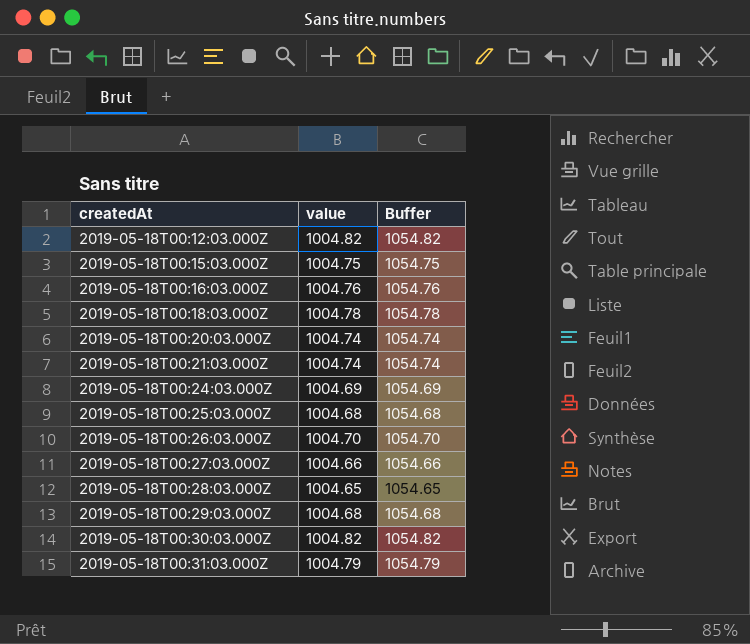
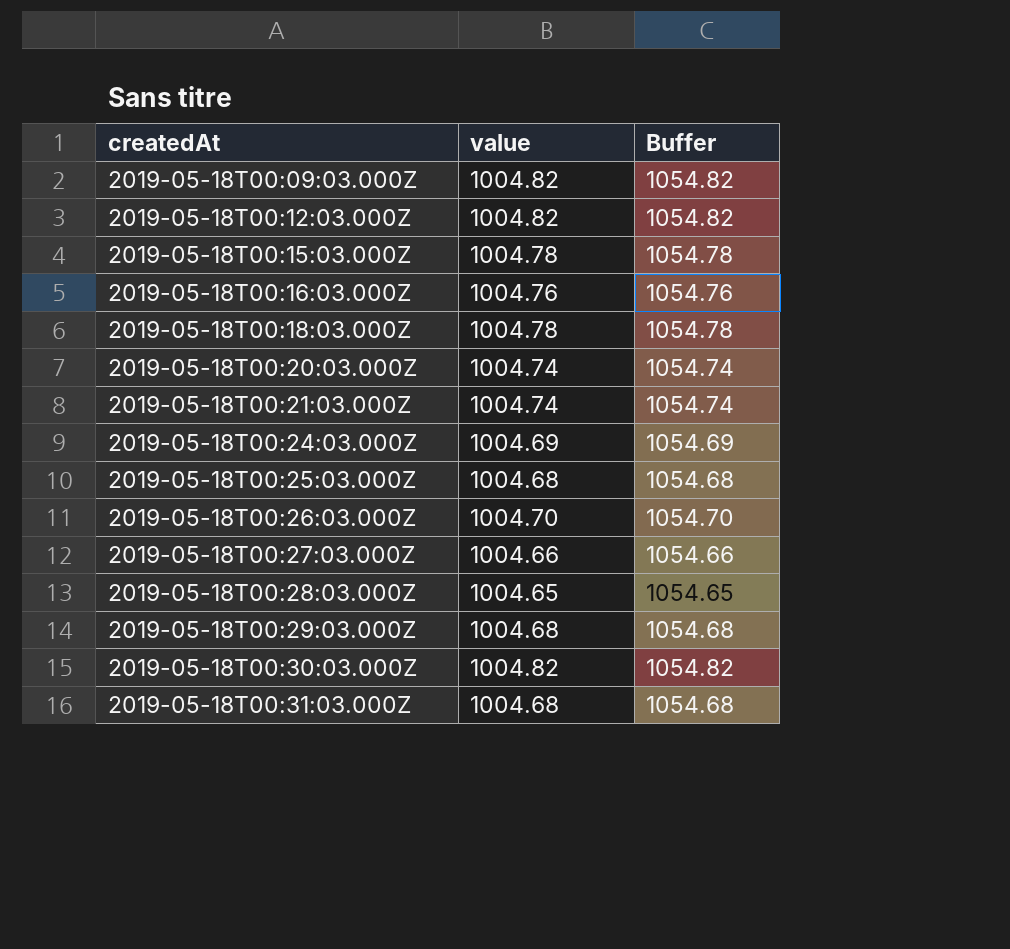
row 2019-05-18T00:09:03.000Z: none -> 1004.82 | 1054.82
2019-05-18T00:15:03.000Z | value: 1004.75 -> 1004.78
2019-05-18T00:15:03.000Z | Buffer: 1054.75 -> 1054.78
2019-05-18T00:31:03.000Z | value: 1004.79 -> 1004.68
2019-05-18T00:31:03.000Z | Buffer: 1054.79 -> 1054.68

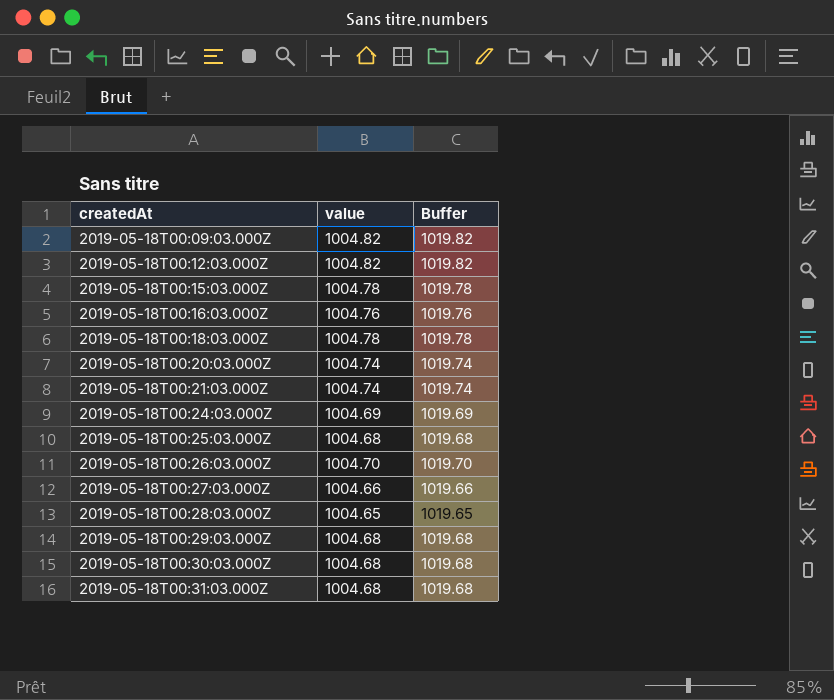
column Buffer | formula: [value] + 50 -> [value] + 15
2019-05-18T00:30:03.000Z | value: 1004.82 -> 1004.68

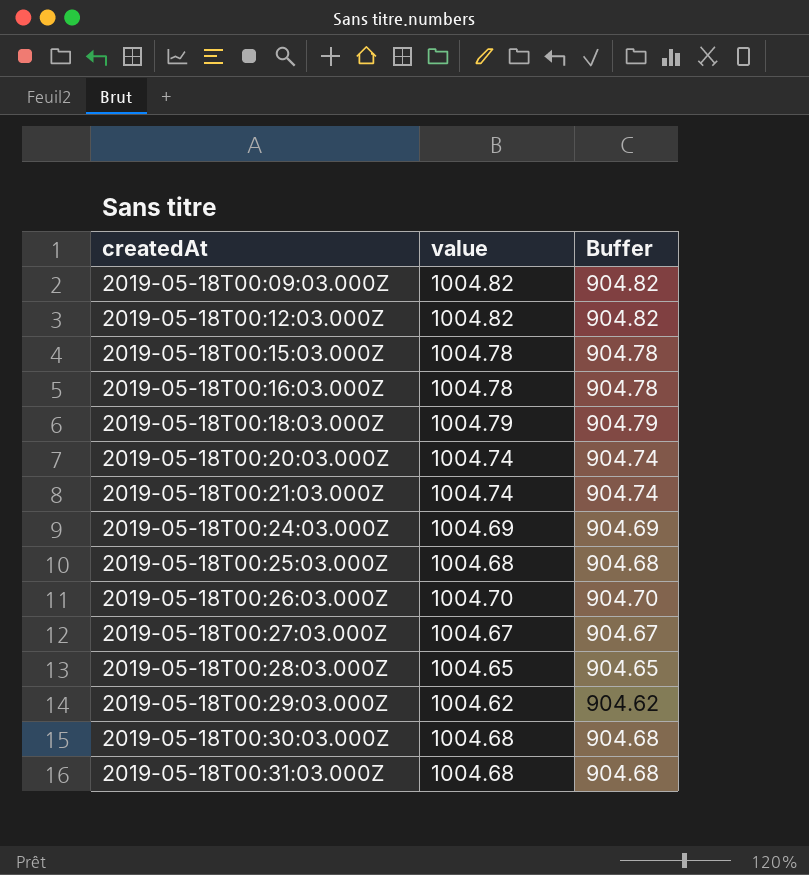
column Buffer | formula: [value] + 15 -> [value] - 100
2019-05-18T00:16:03.000Z | value: 1004.76 -> 1004.78
2019-05-18T00:18:03.000Z | value: 1004.78 -> 1004.79
2019-05-18T00:27:03.000Z | value: 1004.66 -> 1004.67
2019-05-18T00:29:03.000Z | value: 1004.68 -> 1004.62

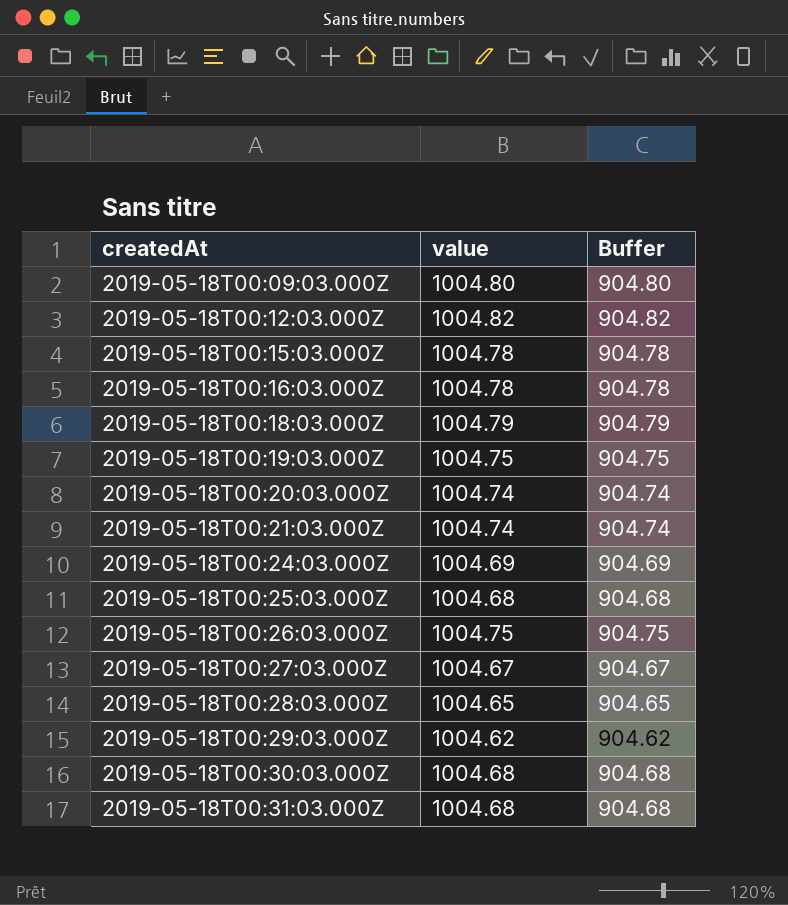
2019-05-18T00:09:03.000Z | value: 1004.82 -> 1004.80
2019-05-18T00:09:03.000Z | Buffer: 904.82 -> 904.80
row 2019-05-18T00:19:03.000Z: none -> 1004.75 | 904.75
2019-05-18T00:26:03.000Z | value: 1004.70 -> 1004.75
2019-05-18T00:26:03.000Z | Buffer: 904.70 -> 904.75

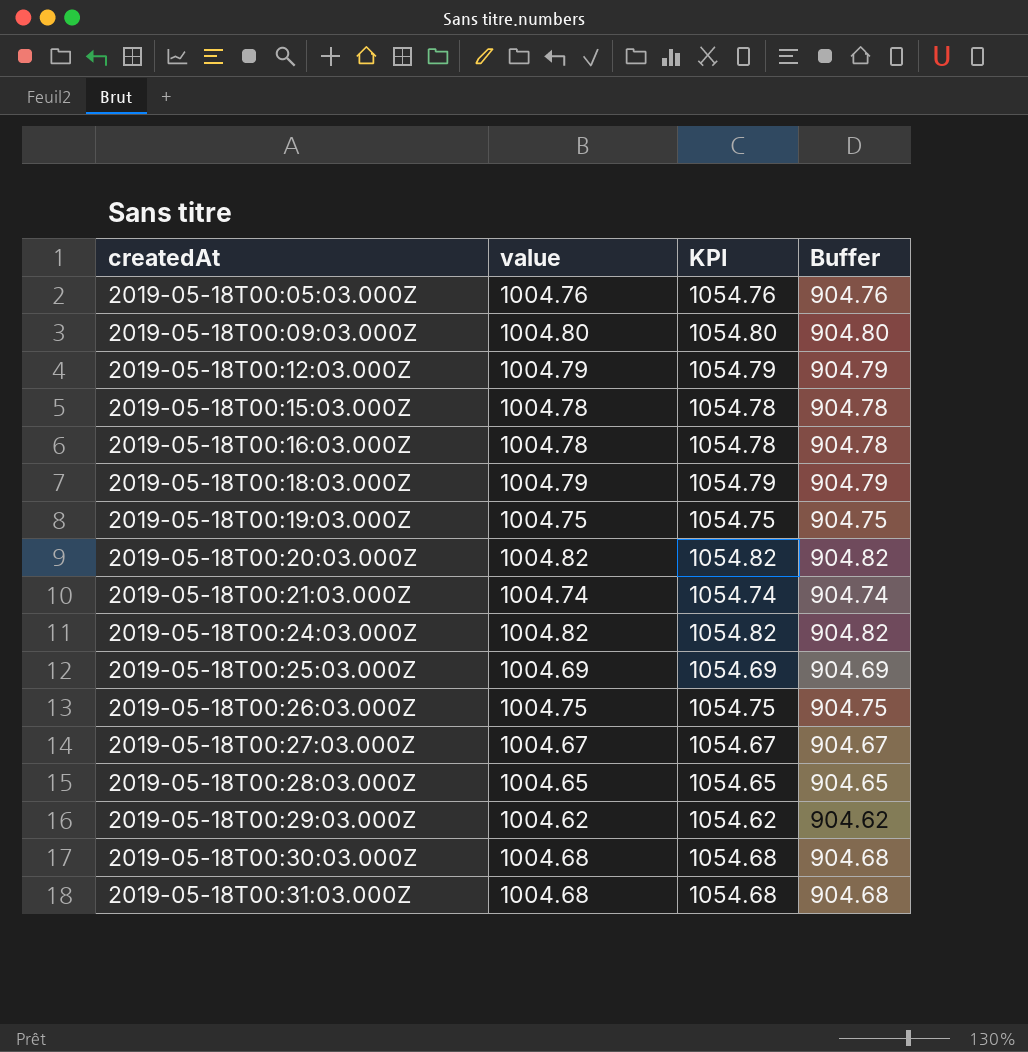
column KPI | formula: none -> [value] + 50
row 2019-05-18T00:05:03.000Z: none -> 1004.76 | 1054.76 | 904.76
2019-05-18T00:12:03.000Z | value: 1004.82 -> 1004.79
2019-05-18T00:12:03.000Z | Buffer: 904.82 -> 904.79
2019-05-18T00:20:03.000Z | value: 1004.74 -> 1004.82
2019-05-18T00:20:03.000Z | Buffer: 904.74 -> 904.82
2019-05-18T00:24:03.000Z | value: 1004.69 -> 1004.82
2019-05-18T00:24:03.000Z | Buffer: 904.69 -> 904.82
2019-05-18T00:25:03.000Z | value: 1004.68 -> 1004.69
2019-05-18T00:25:03.000Z | Buffer: 904.68 -> 904.69

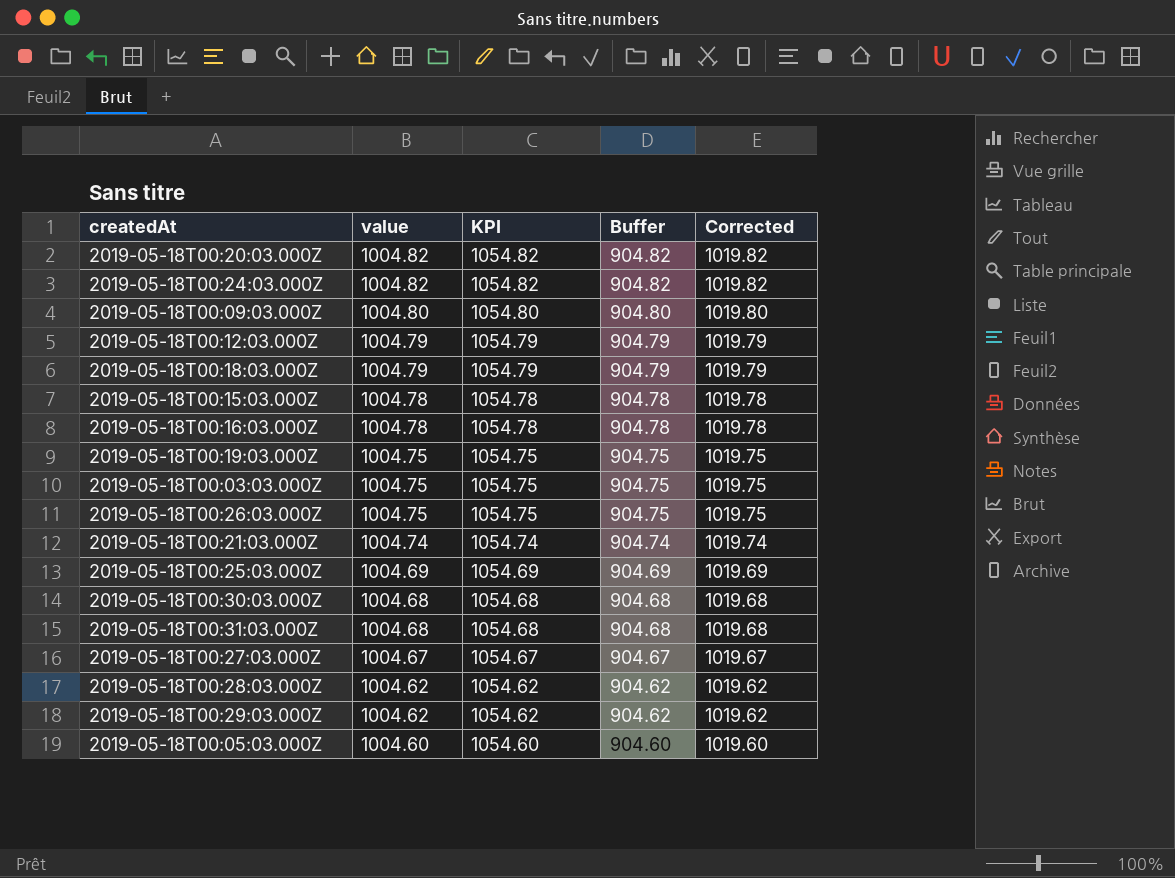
row order: createdAt ascending -> value descending
column Corrected | formula: none -> [value] + 15
row 2019-05-18T00:03:03.000Z: none -> 1004.75 | 1054.75 | 904.75 | 1019.75
2019-05-18T00:28:03.000Z | value: 1004.65 -> 1004.62
2019-05-18T00:28:03.000Z | KPI: 1054.65 -> 1054.62
2019-05-18T00:28:03.000Z | Buffer: 904.65 -> 904.62
2019-05-18T00:05:03.000Z | value: 1004.76 -> 1004.60
2019-05-18T00:05:03.000Z | KPI: 1054.76 -> 1054.60
2019-05-18T00:05:03.000Z | Buffer: 904.76 -> 904.60

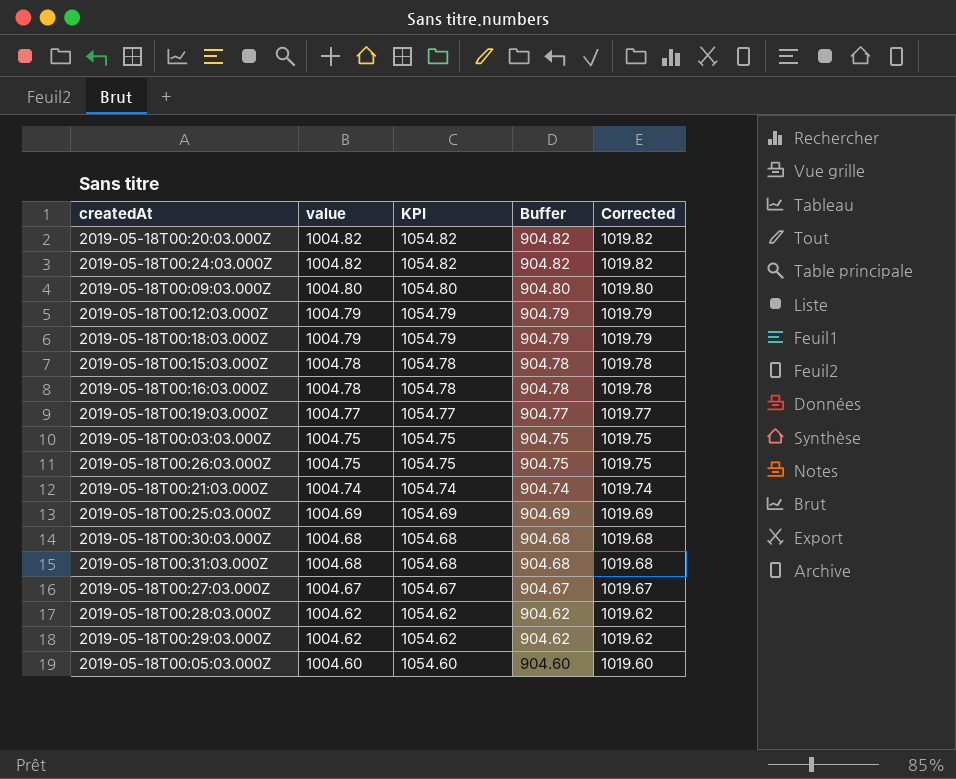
2019-05-18T00:19:03.000Z | value: 1004.75 -> 1004.77
2019-05-18T00:19:03.000Z | KPI: 1054.75 -> 1054.77
2019-05-18T00:19:03.000Z | Buffer: 904.75 -> 904.77
2019-05-18T00:19:03.000Z | Corrected: 1019.75 -> 1019.77

